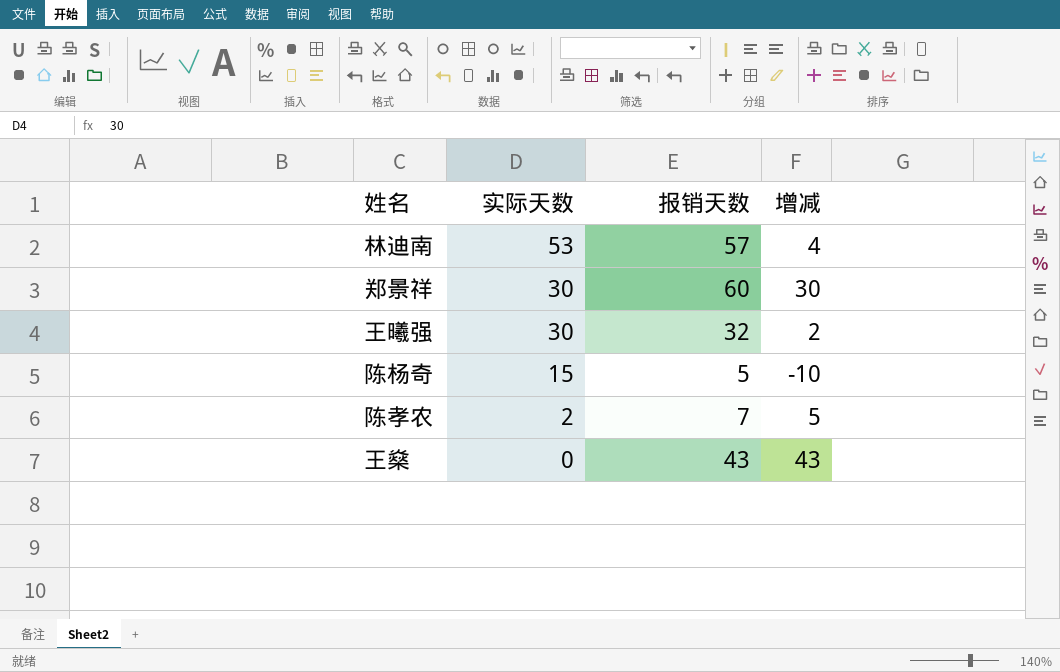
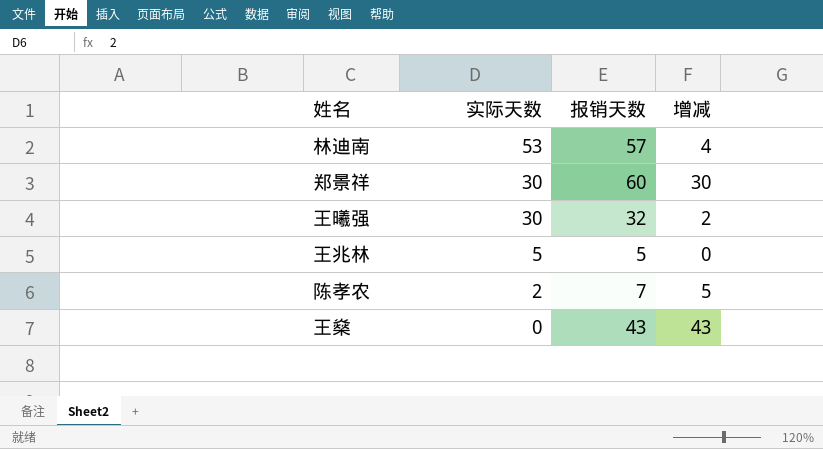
row 陈杨奇: 15 | 5 | -10 -> none
row 王兆林: none -> 5 | 5 | 0

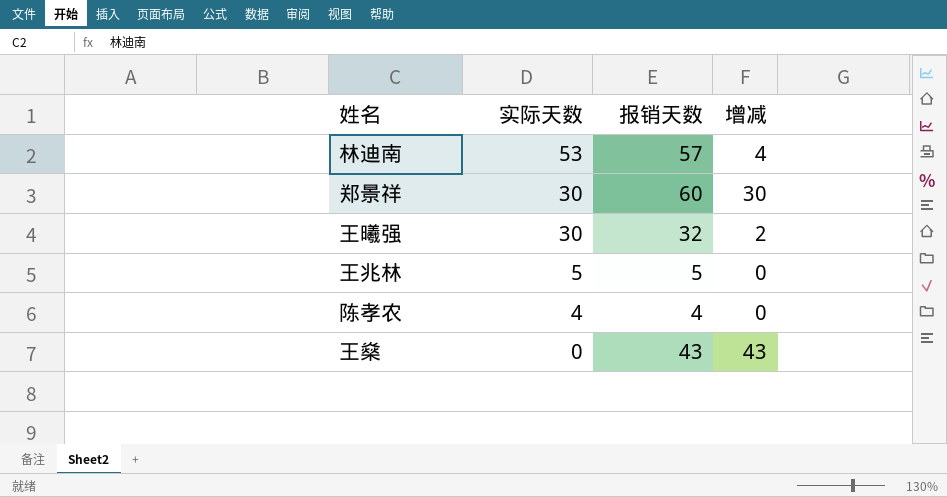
陈孝农 | 实际天数: 2 -> 4
陈孝农 | 报销天数: 7 -> 4
陈孝农 | 增减: 5 -> 0

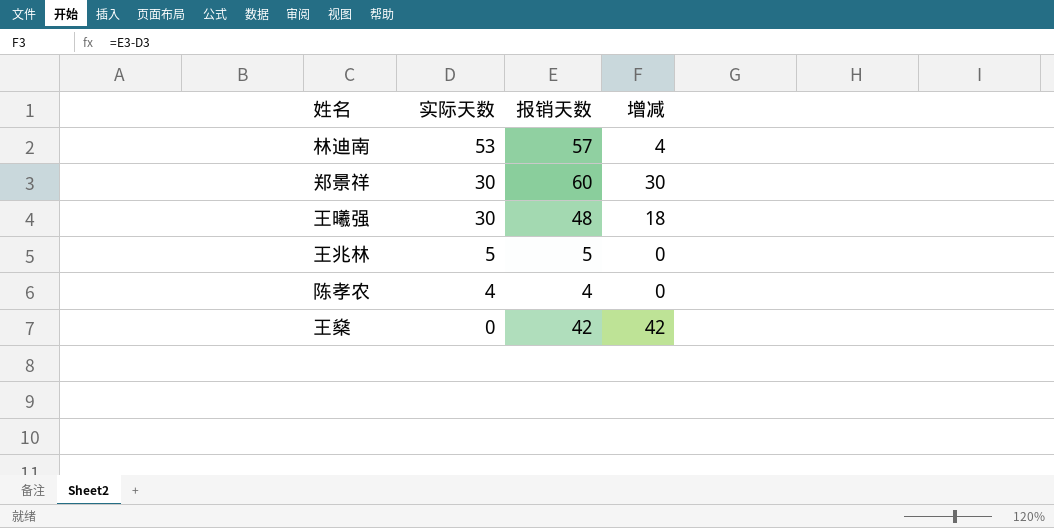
王曦强 | 报销天数: 32 -> 48
王曦强 | 增减: 2 -> 18
王燊 | 报销天数: 43 -> 42
王燊 | 增减: 43 -> 42

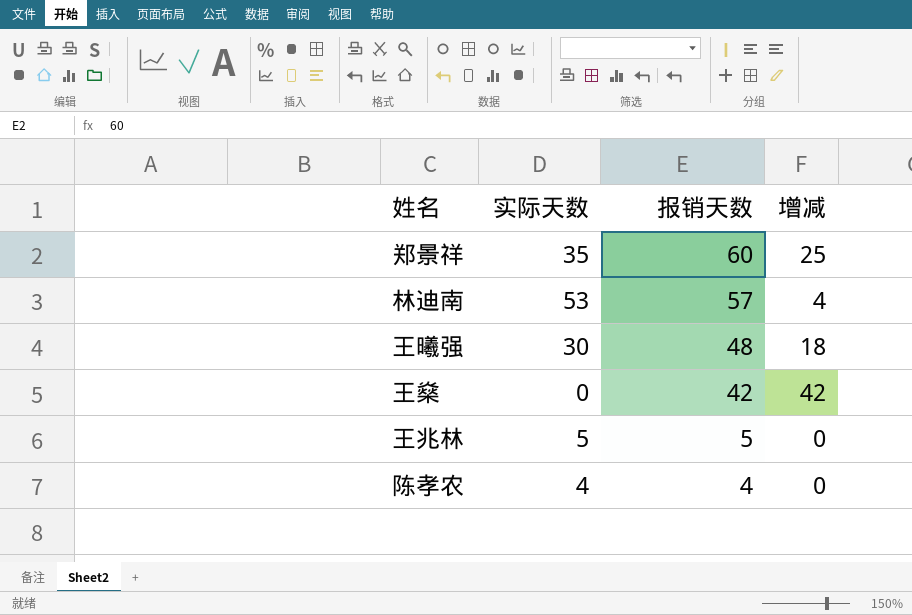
row order: 实际天数 descending -> 报销天数 descending
郑景祥 | 实际天数: 30 -> 35
郑景祥 | 增减: 30 -> 25

